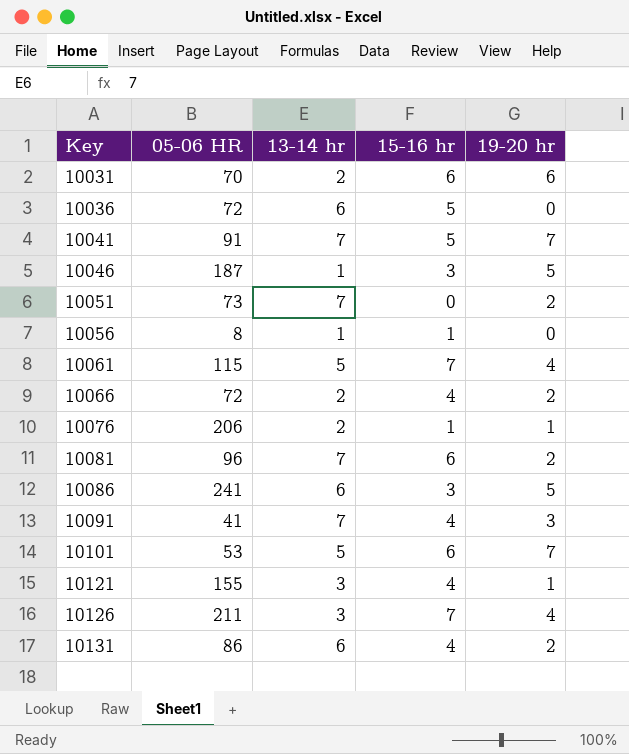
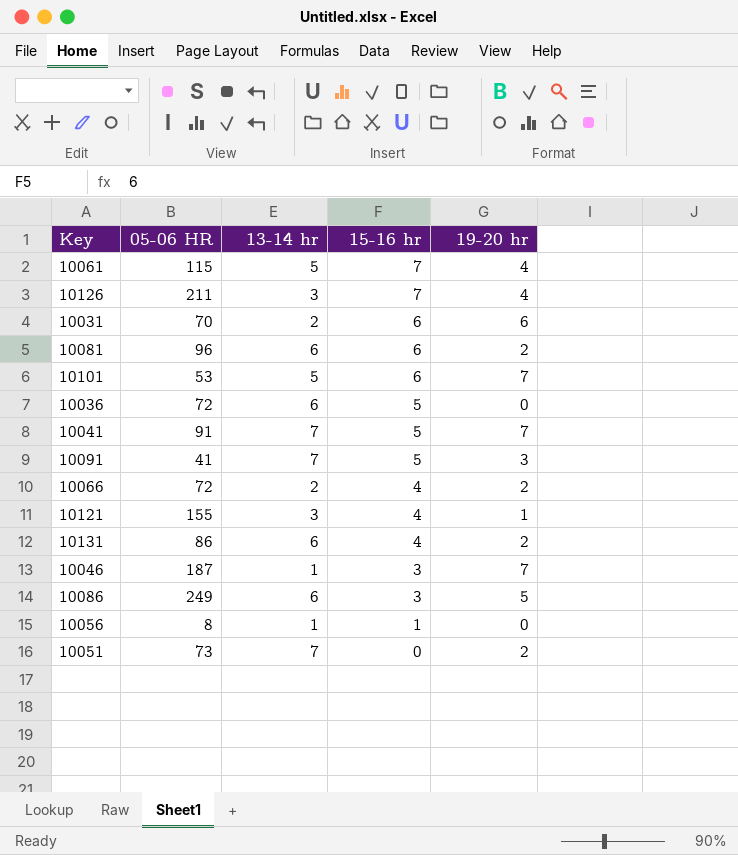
row order: Key ascending -> 15-16 hr descending
row 10076: 206 | 2 | 1 | 1 -> none
10081 | 13-14 hr: 7 -> 6
10091 | 15-16 hr: 4 -> 5
10046 | 19-20 hr: 5 -> 7
10086 | 05-06 HR: 241 -> 249

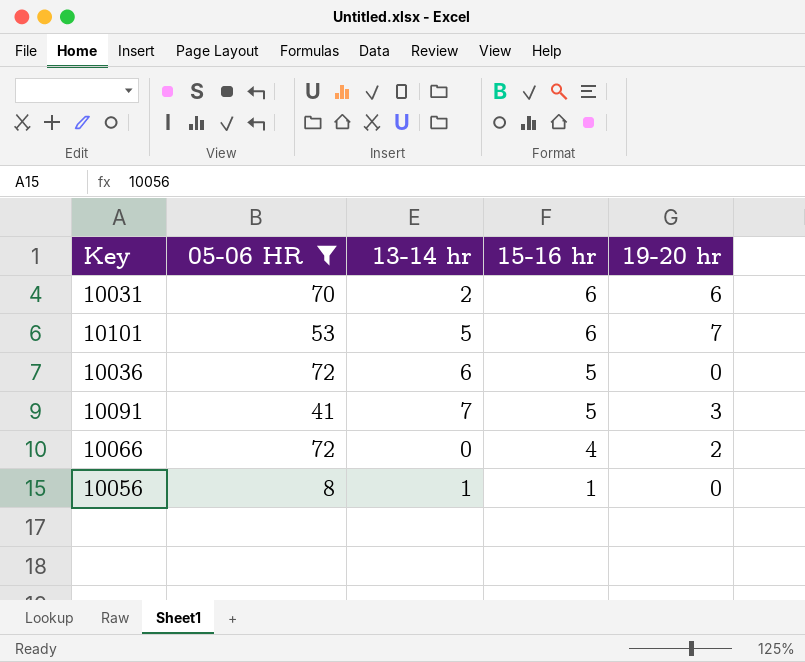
filter: none -> 05-06 HR <= 72
10066 | 13-14 hr: 2 -> 0

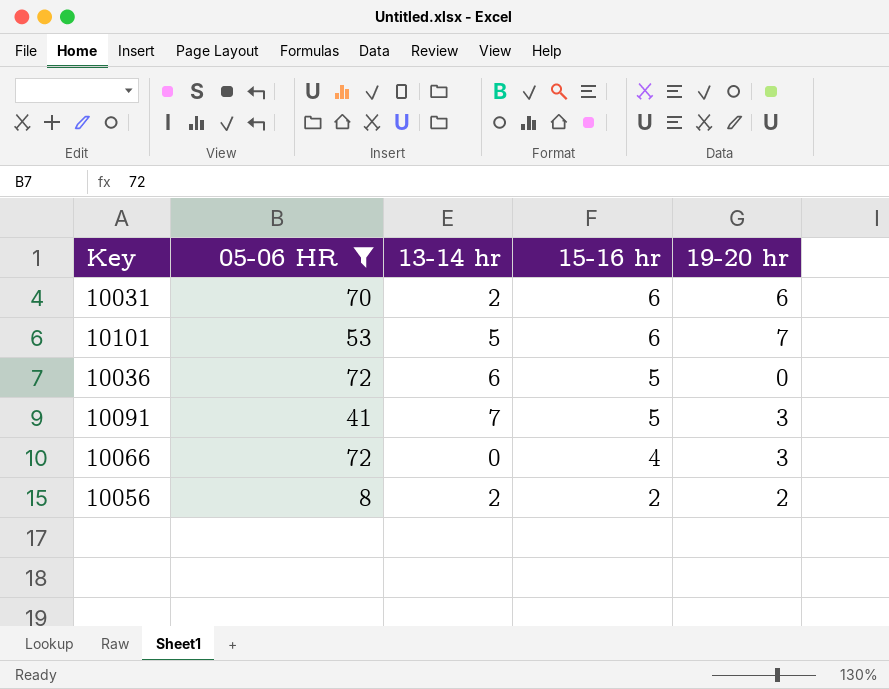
10066 | 19-20 hr: 2 -> 3
10056 | 13-14 hr: 1 -> 2
10056 | 15-16 hr: 1 -> 2
10056 | 19-20 hr: 0 -> 2

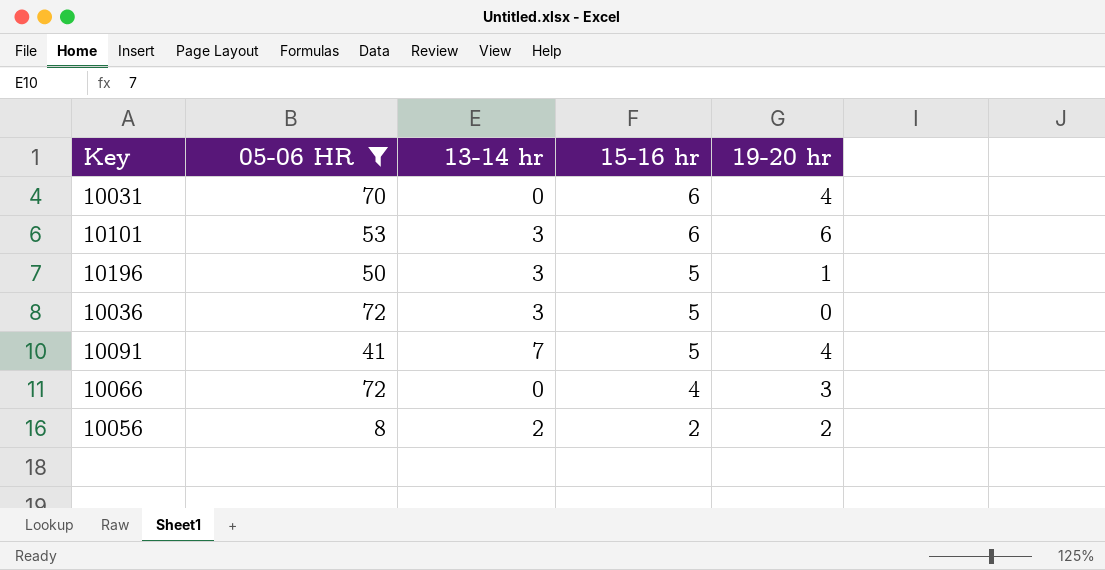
10031 | 13-14 hr: 2 -> 0
10031 | 19-20 hr: 6 -> 4
10101 | 13-14 hr: 5 -> 3
10101 | 19-20 hr: 7 -> 6
row 10196: none -> 50 | 3 | 5 | 1
10036 | 13-14 hr: 6 -> 3
10091 | 19-20 hr: 3 -> 4

